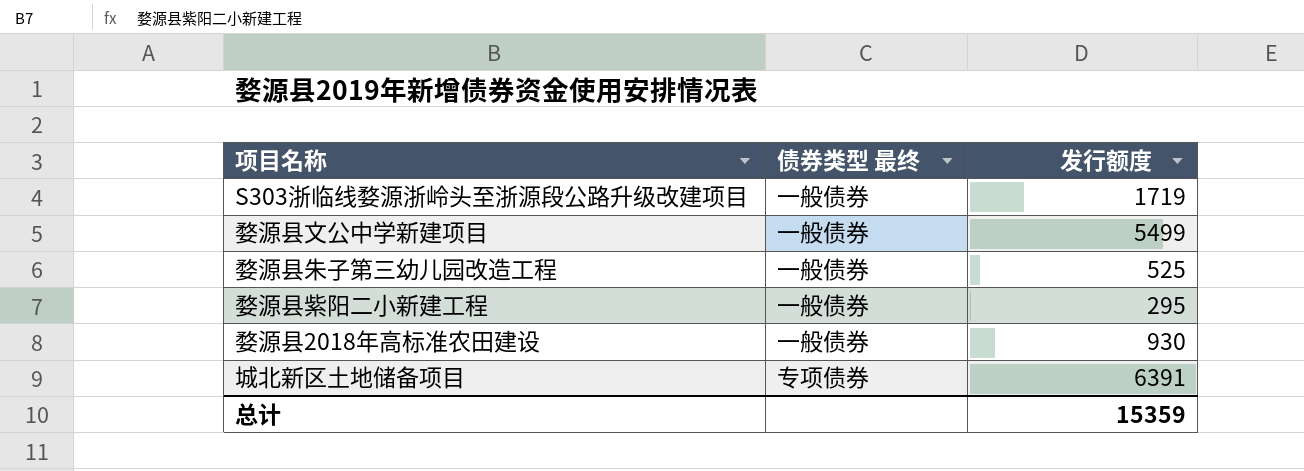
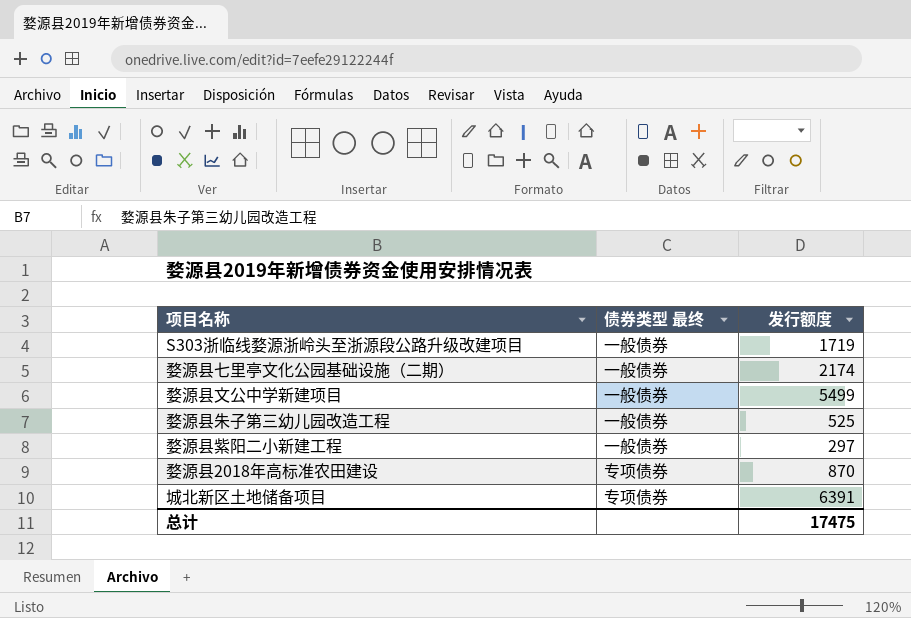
row 婺源县七里亭文化公园基础设施（二期）: none -> 一般债券 | 2174
婺源县紫阳二小新建工程 | 发行额度: 295 -> 297
婺源县2018年高标准农田建设 | 债券类型 最终: 一般债券 -> 专项债券
婺源县2018年高标准农田建设 | 发行额度: 930 -> 870
总计 | 发行额度: 15359 -> 17475

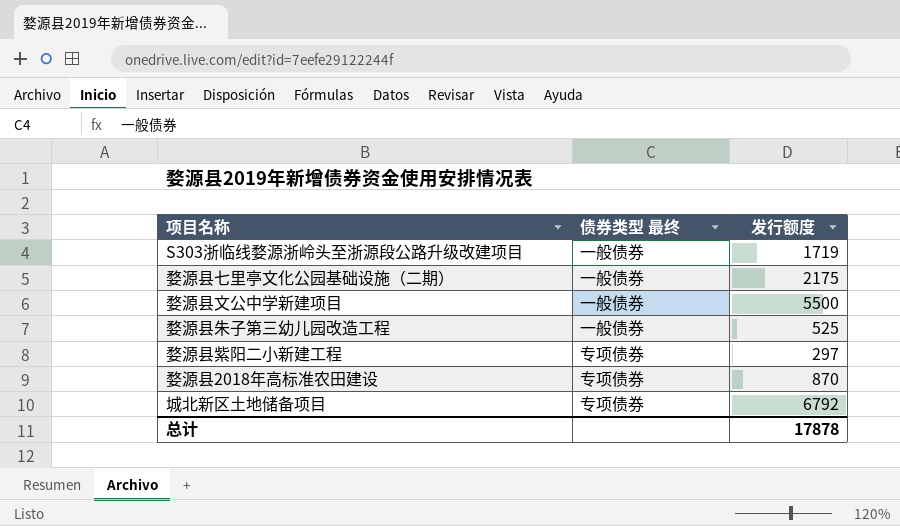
婺源县七里亭文化公园基础设施（二期） | 发行额度: 2174 -> 2175
婺源县文公中学新建项目 | 发行额度: 5499 -> 5500
婺源县紫阳二小新建工程 | 债券类型 最终: 一般债券 -> 专项债券
城北新区土地储备项目 | 发行额度: 6391 -> 6792
总计 | 发行额度: 17475 -> 17878

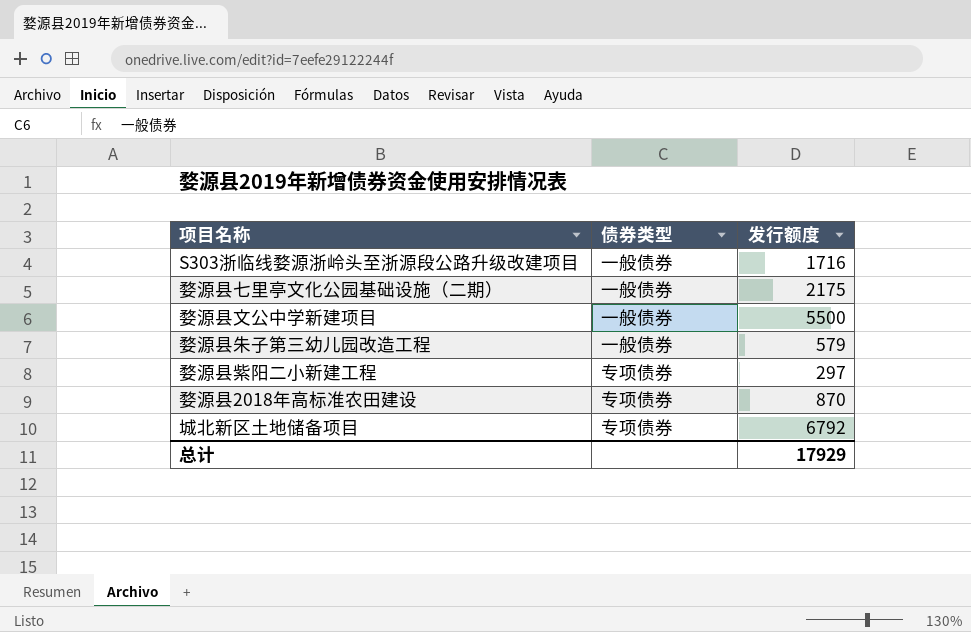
column name: 债券类型 最终 -> 债券类型
S303浙临线婺源浙岭头至浙源段公路升级改建项目 | 发行额度: 1719 -> 1716
婺源县朱子第三幼儿园改造工程 | 发行额度: 525 -> 579
总计 | 发行额度: 17878 -> 17929

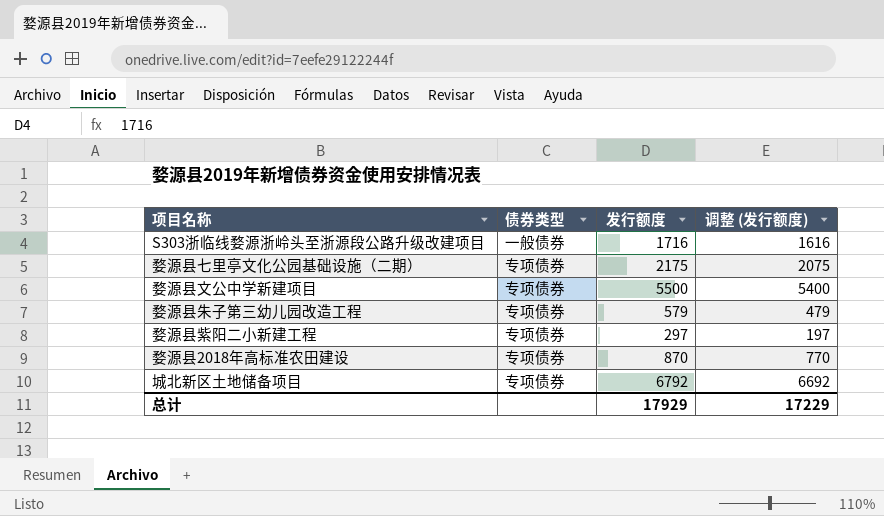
column 调整 (发行额度) | formula: none -> [发行额度] - 100
婺源县七里亭文化公园基础设施（二期） | 债券类型: 一般债券 -> 专项债券
婺源县文公中学新建项目 | 债券类型: 一般债券 -> 专项债券
婺源县朱子第三幼儿园改造工程 | 债券类型: 一般债券 -> 专项债券

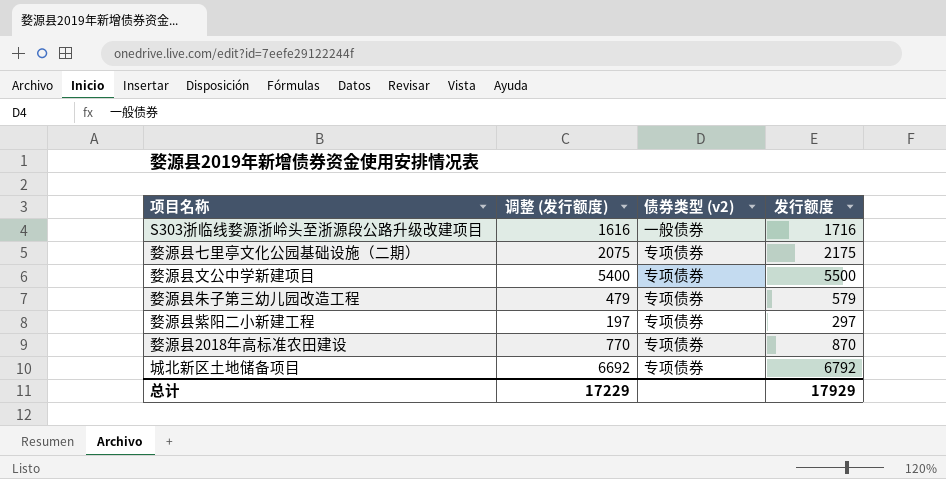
column 调整 (发行额度) | position: 4 -> 2
column name: 债券类型 -> 债券类型 (v2)

